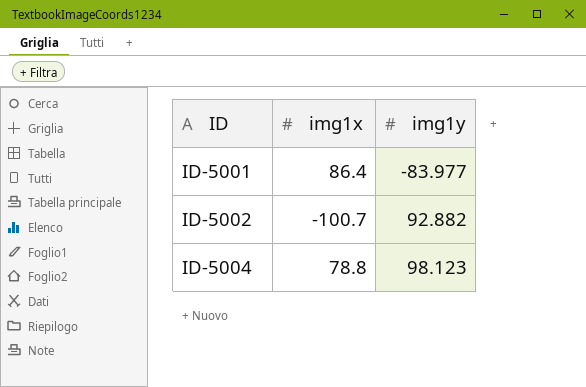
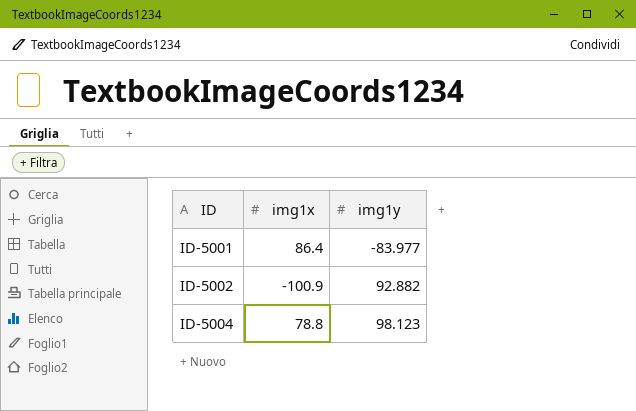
ID-5002 | img1x: -100.7 -> -100.9

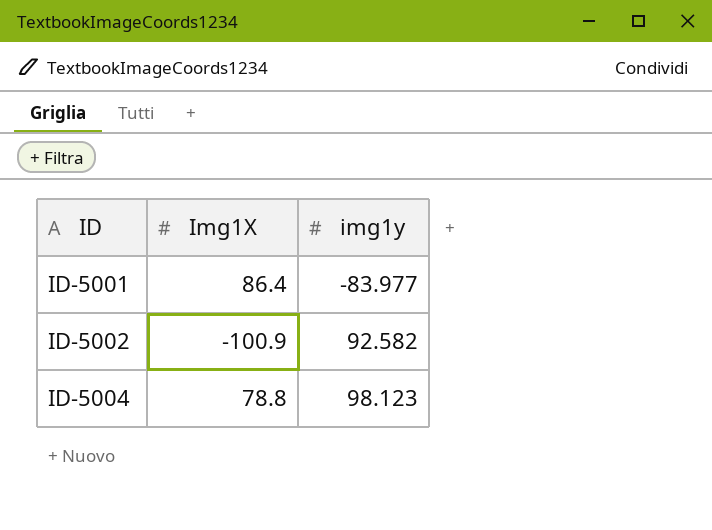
column name: img1x -> Img1X
ID-5002 | img1y: 92.882 -> 92.582

